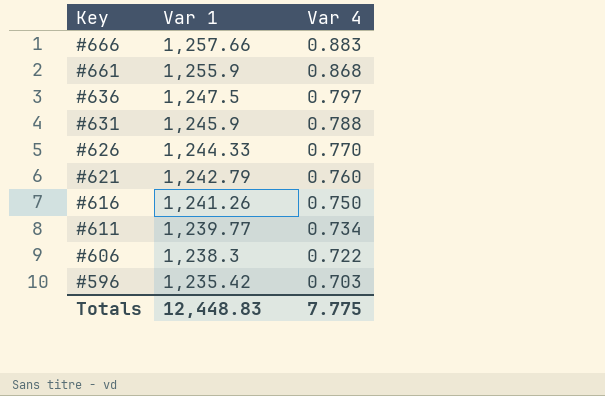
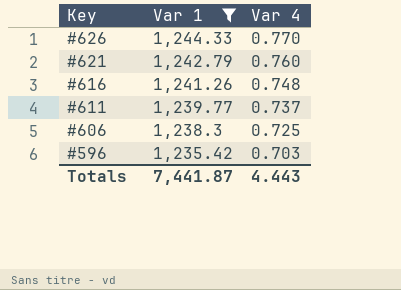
filter: none -> Var 1 <= 1,244.33
#616 | Var 4: 0.750 -> 0.748
#611 | Var 4: 0.734 -> 0.737
#606 | Var 4: 0.722 -> 0.725
Totals | Var 1: 12,448.83 -> 7,441.87
Totals | Var 4: 7.775 -> 4.443

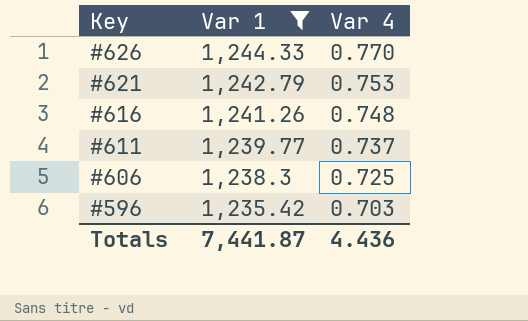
#621 | Var 4: 0.760 -> 0.753
Totals | Var 4: 4.443 -> 4.436

